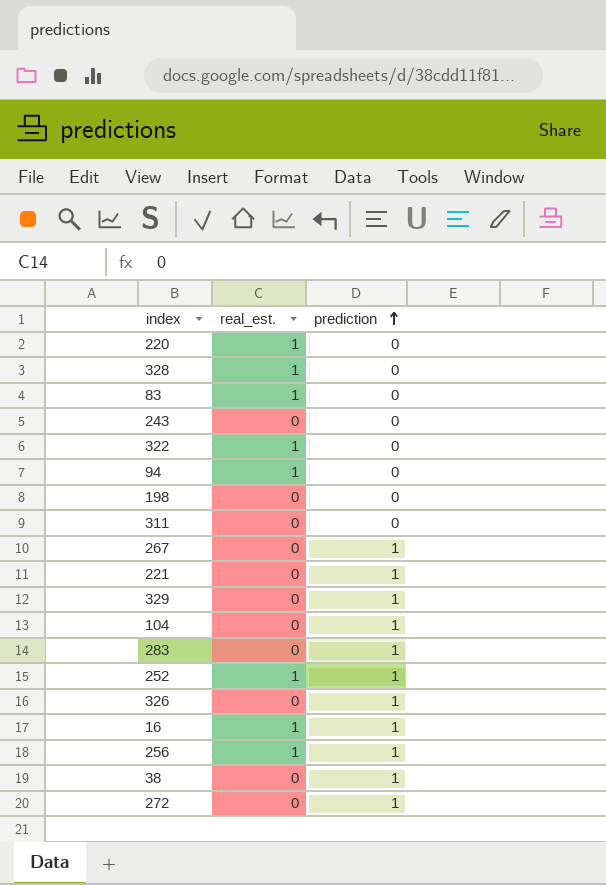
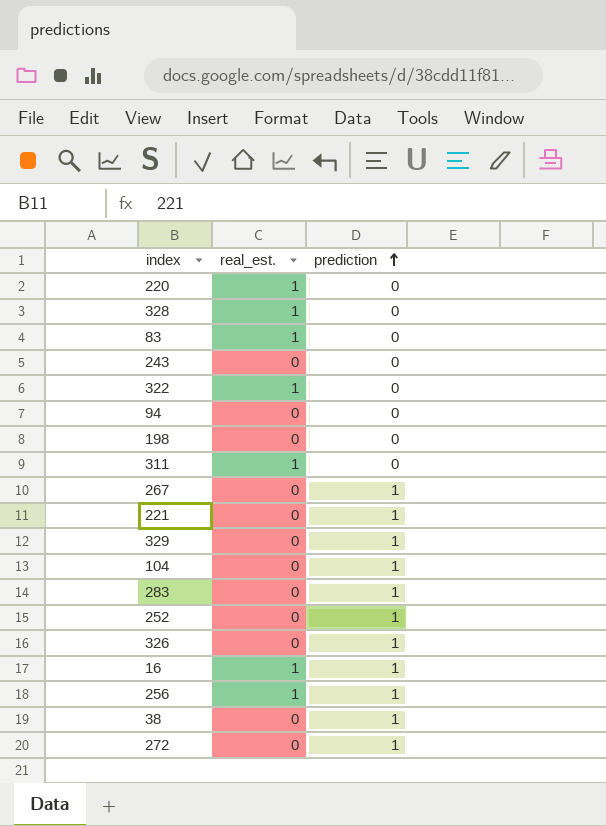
94 | real_est.: 1 -> 0
311 | real_est.: 0 -> 1
252 | real_est.: 1 -> 0

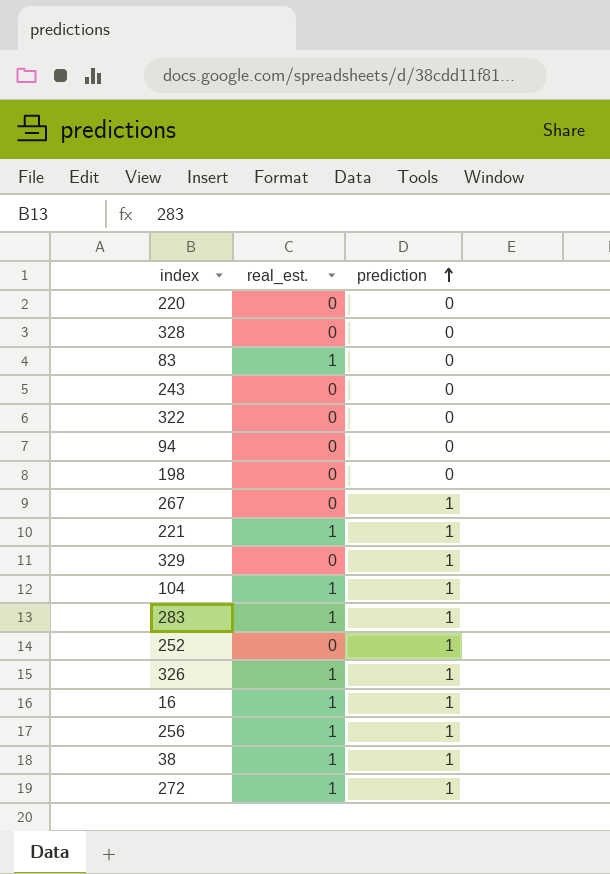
row 311: 1 | 0 -> none
220 | real_est.: 1 -> 0
328 | real_est.: 1 -> 0
322 | real_est.: 1 -> 0
221 | real_est.: 0 -> 1
104 | real_est.: 0 -> 1
283 | real_est.: 0 -> 1
326 | real_est.: 0 -> 1
38 | real_est.: 0 -> 1
272 | real_est.: 0 -> 1

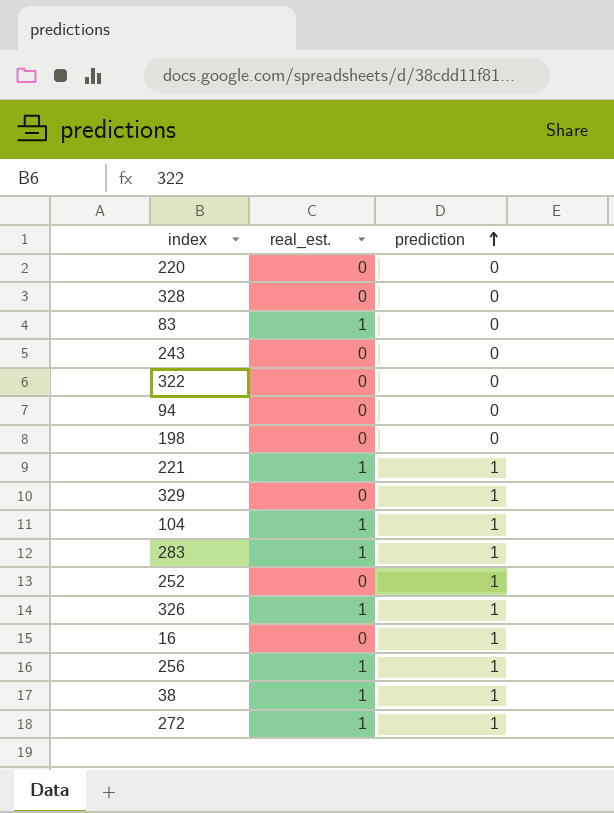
row 267: 0 | 1 -> none
16 | real_est.: 1 -> 0

